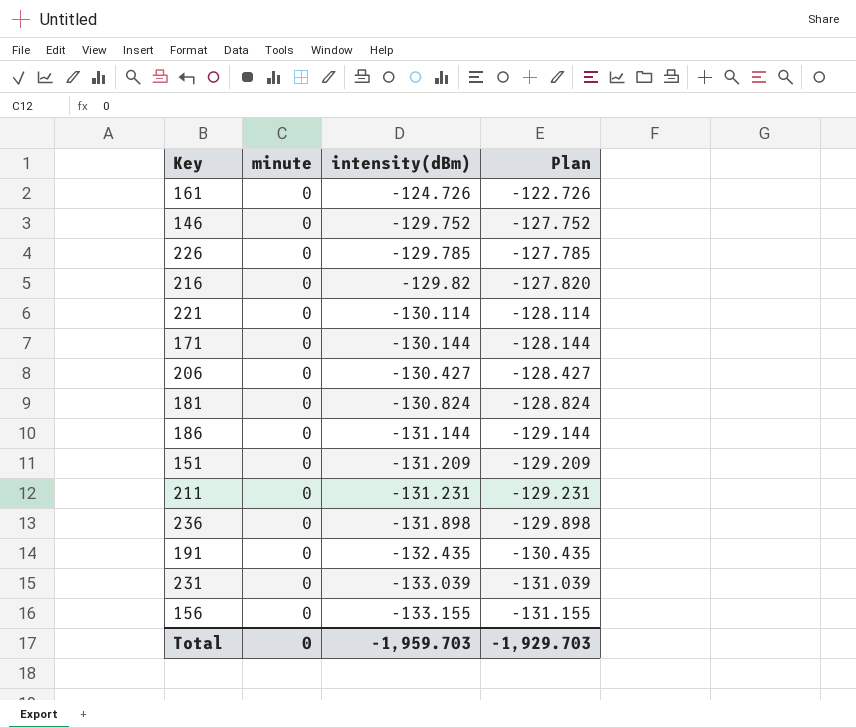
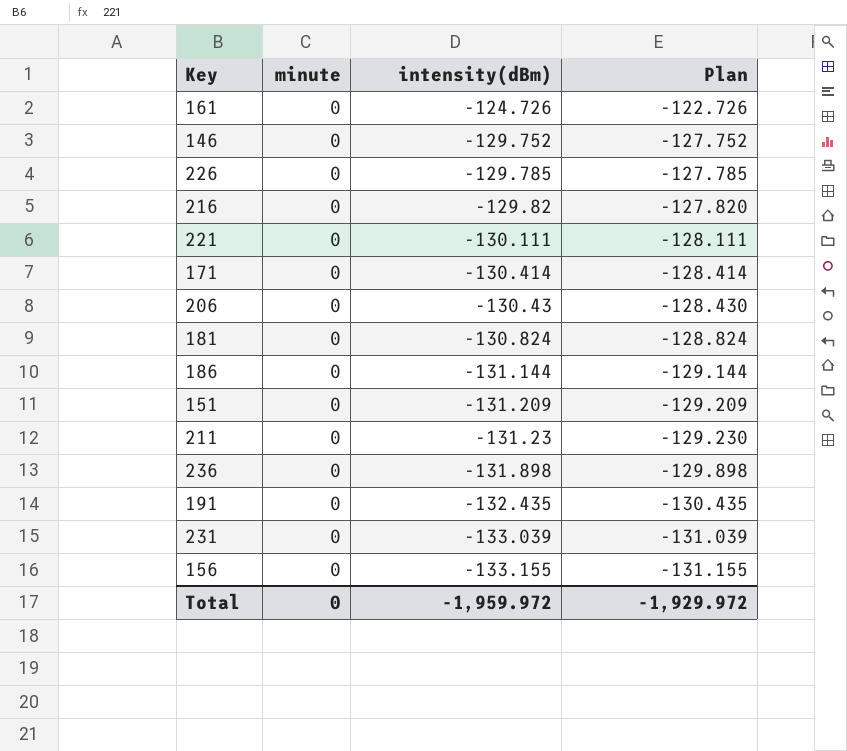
221 | intensity(dBm): -130.114 -> -130.111
221 | Plan: -128.114 -> -128.111
171 | intensity(dBm): -130.144 -> -130.414
171 | Plan: -128.144 -> -128.414
206 | intensity(dBm): -130.427 -> -130.43
206 | Plan: -128.427 -> -128.430
211 | intensity(dBm): -131.231 -> -131.23
211 | Plan: -129.231 -> -129.230
Total | intensity(dBm): -1,959.703 -> -1,959.972
Total | Plan: -1,929.703 -> -1,929.972

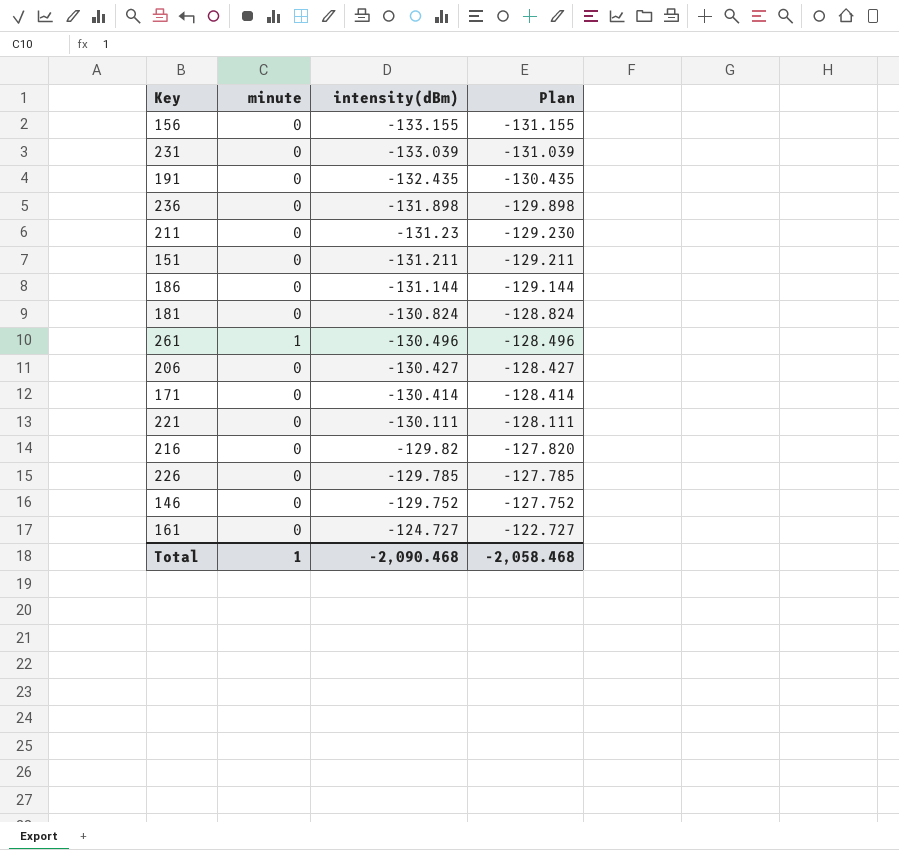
row order: intensity(dBm) descending -> intensity(dBm) ascending
151 | intensity(dBm): -131.209 -> -131.211
151 | Plan: -129.209 -> -129.211
row 261: none -> 1 | -130.496 | -128.496
206 | intensity(dBm): -130.43 -> -130.427
206 | Plan: -128.430 -> -128.427
161 | intensity(dBm): -124.726 -> -124.727
161 | Plan: -122.726 -> -122.727
Total | minute: 0 -> 1
Total | intensity(dBm): -1,959.972 -> -2,090.468
Total | Plan: -1,929.972 -> -2,058.468

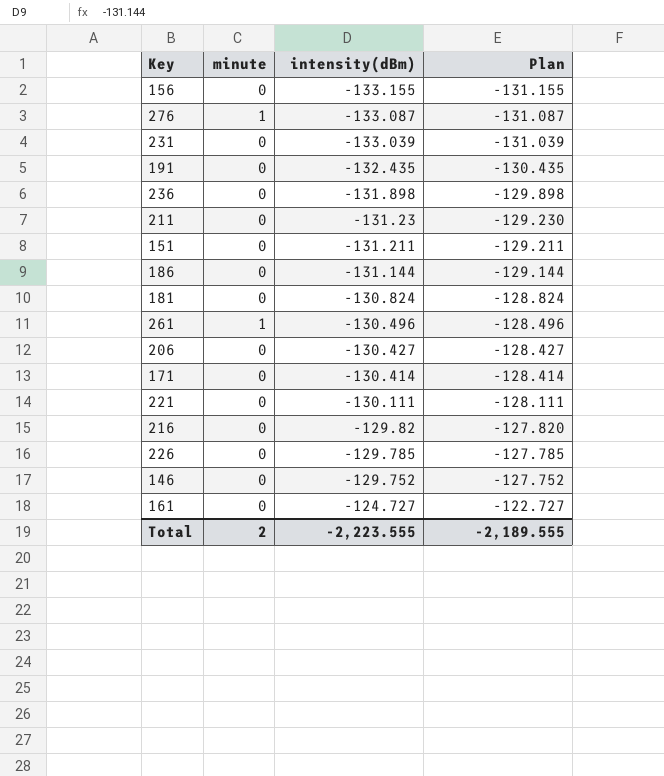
row 276: none -> 1 | -133.087 | -131.087
Total | minute: 1 -> 2
Total | intensity(dBm): -2,090.468 -> -2,223.555
Total | Plan: -2,058.468 -> -2,189.555

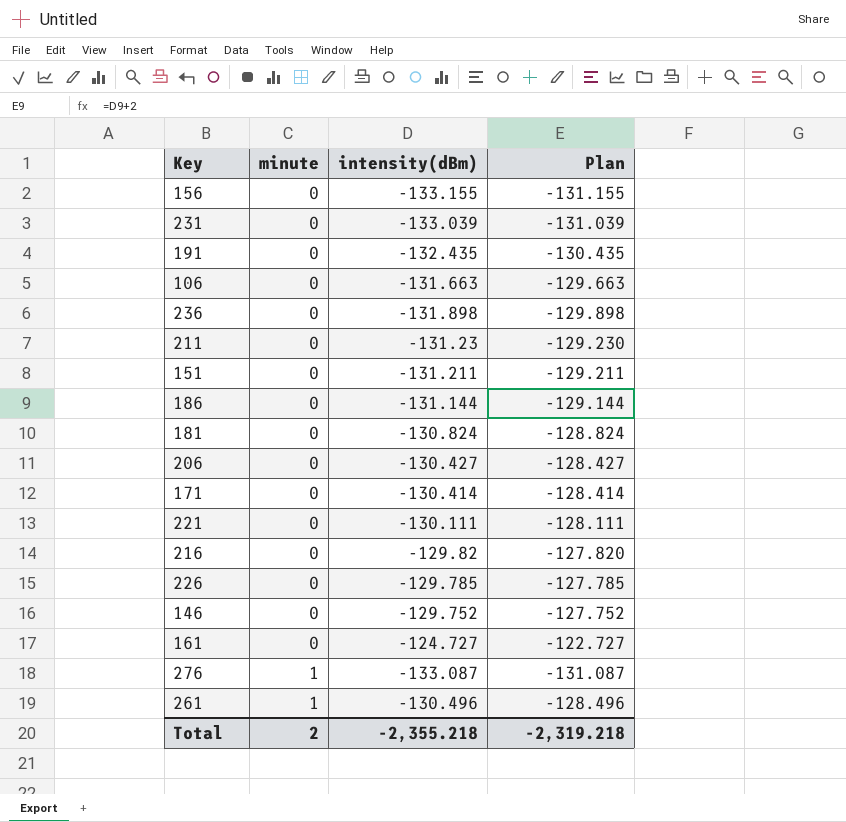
row order: intensity(dBm) ascending -> minute ascending
row 106: none -> 0 | -131.663 | -129.663
Total | intensity(dBm): -2,223.555 -> -2,355.218
Total | Plan: -2,189.555 -> -2,319.218

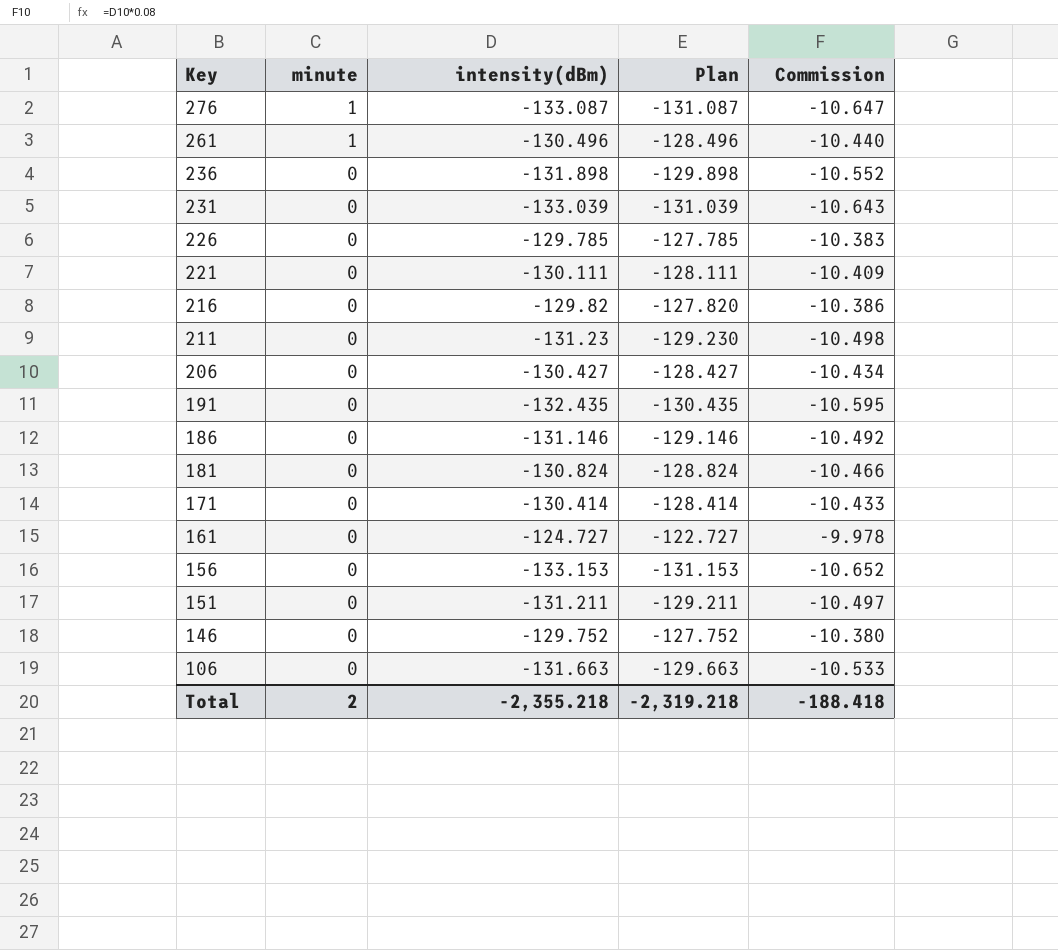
row order: minute ascending -> Key descending
column Commission | formula: none -> [intensity(dBm)] * 0.08
186 | intensity(dBm): -131.144 -> -131.146
186 | Plan: -129.144 -> -129.146
156 | intensity(dBm): -133.155 -> -133.153
156 | Plan: -131.155 -> -131.153

